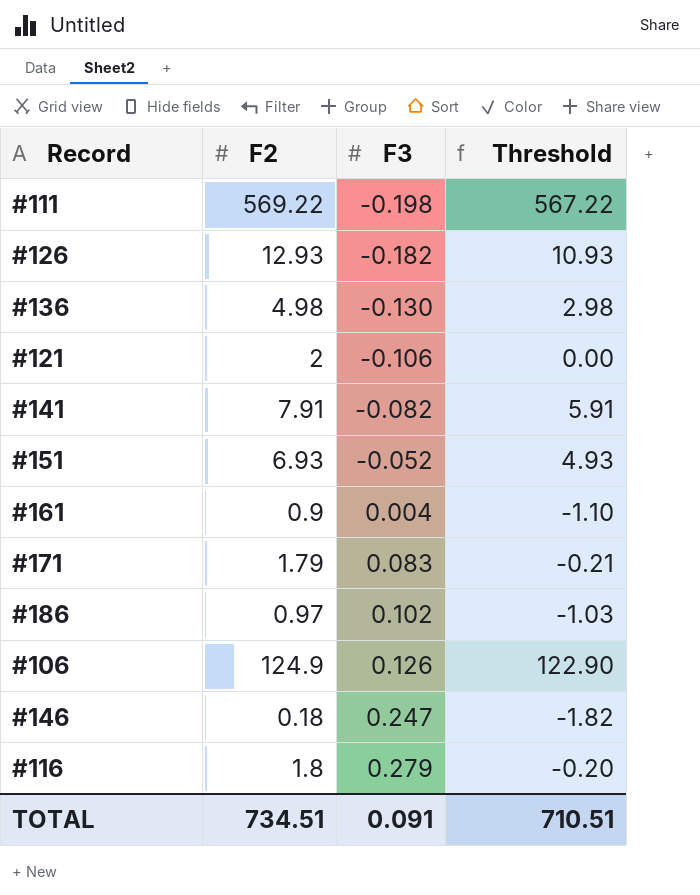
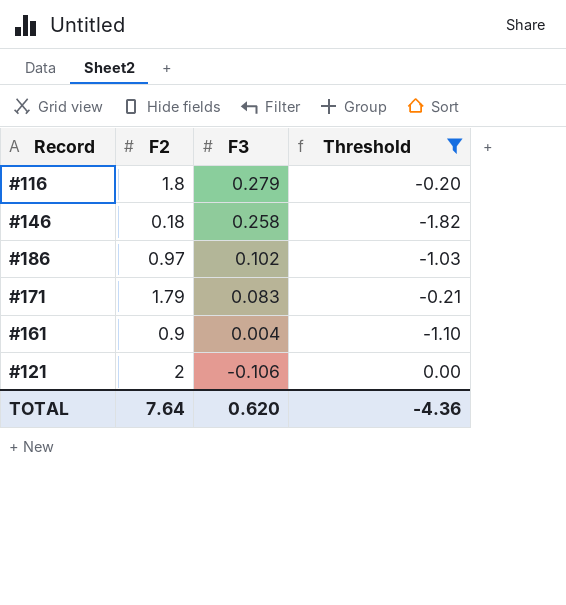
filter: none -> Threshold <= 0.00
row order: F3 ascending -> F3 descending
#146 | F3: 0.247 -> 0.258
TOTAL | F2: 734.51 -> 7.64
TOTAL | F3: 0.091 -> 0.620
TOTAL | Threshold: 710.51 -> -4.36

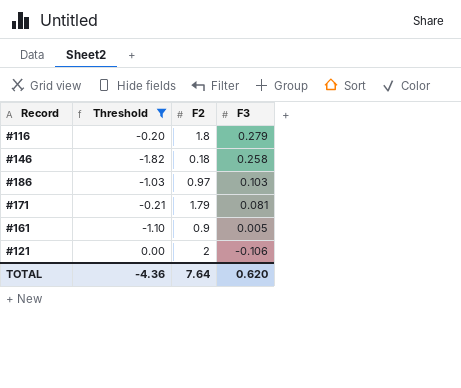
column Threshold | position: 4 -> 2
#186 | F3: 0.102 -> 0.103
#171 | F3: 0.083 -> 0.081
#161 | F3: 0.004 -> 0.005

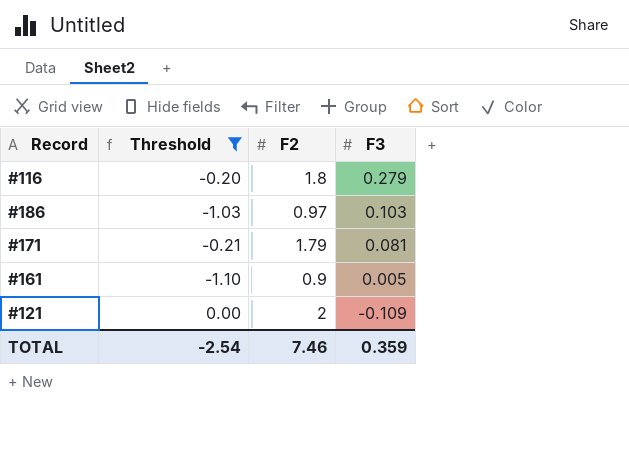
row #146: -1.82 | 0.18 | 0.258 -> none
#121 | F3: -0.106 -> -0.109
TOTAL | Threshold: -4.36 -> -2.54
TOTAL | F2: 7.64 -> 7.46
TOTAL | F3: 0.620 -> 0.359

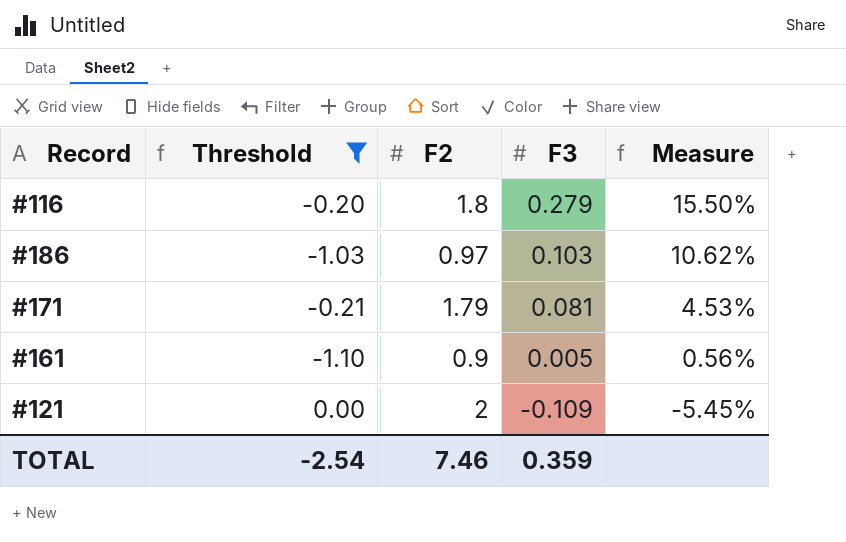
column Measure | formula: none -> [F3] / [F2]

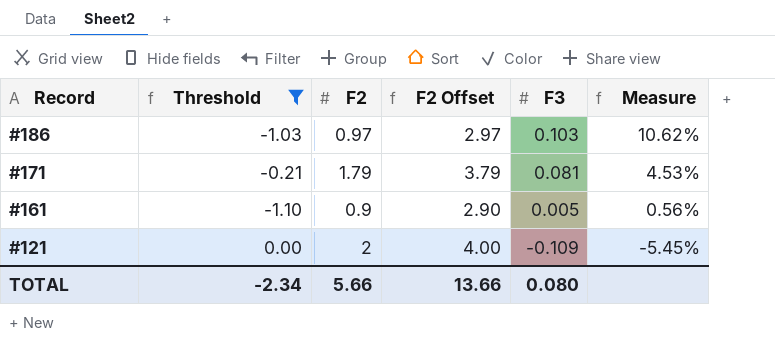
column F2 Offset | formula: none -> [F2] + 2
row #116: -0.20 | 1.8 | 0.279 | 15.50% -> none
TOTAL | Threshold: -2.54 -> -2.34
TOTAL | F2: 7.46 -> 5.66
TOTAL | F3: 0.359 -> 0.080

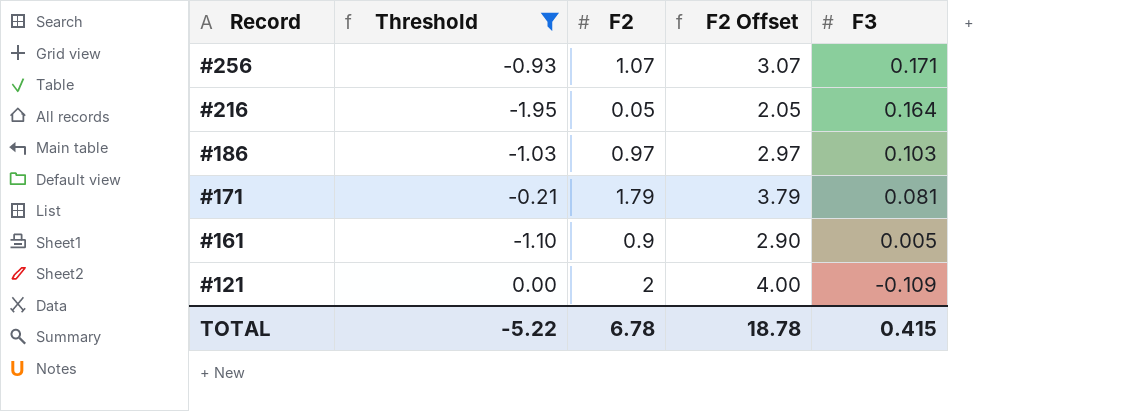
column Measure | formula: [F3] / [F2] -> none
row #256: none -> -0.93 | 1.07 | 3.07 | 0.171
row #216: none -> -1.95 | 0.05 | 2.05 | 0.164
TOTAL | Threshold: -2.34 -> -5.22
TOTAL | F2: 5.66 -> 6.78
TOTAL | F2 Offset: 13.66 -> 18.78
TOTAL | F3: 0.080 -> 0.415

